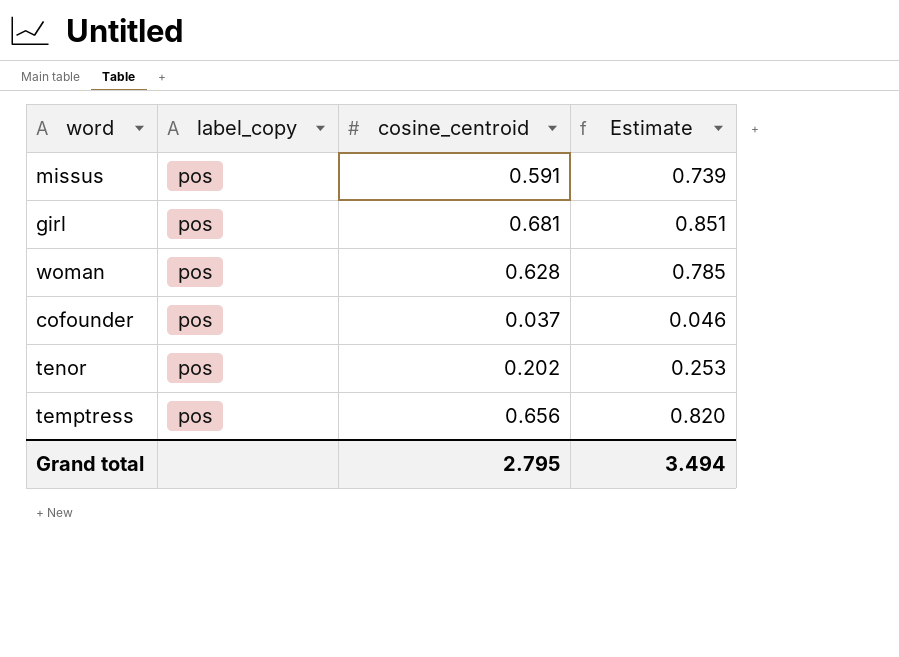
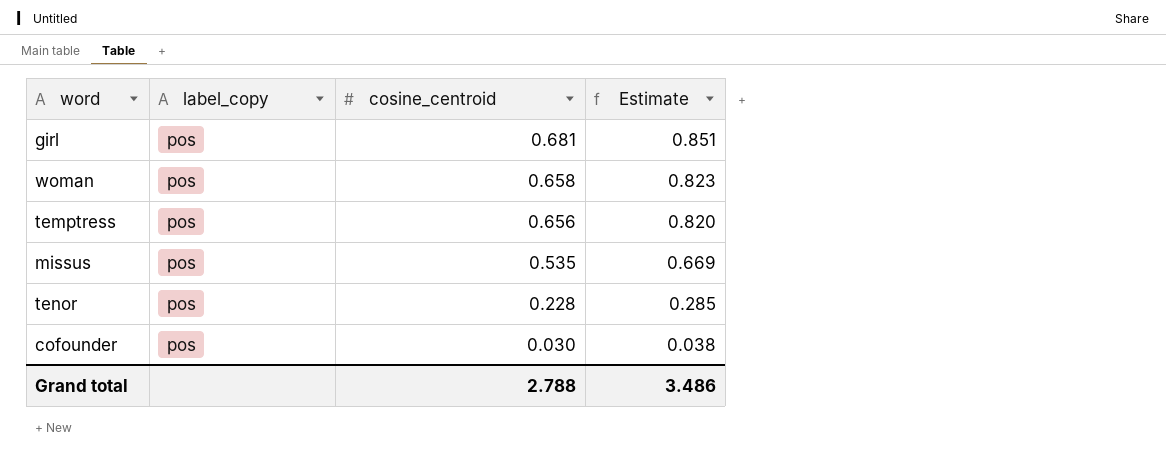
row order: none -> cosine_centroid descending
woman | cosine_centroid: 0.628 -> 0.658
woman | Estimate: 0.785 -> 0.823
missus | cosine_centroid: 0.591 -> 0.535
missus | Estimate: 0.739 -> 0.669
tenor | cosine_centroid: 0.202 -> 0.228
tenor | Estimate: 0.253 -> 0.285
cofounder | cosine_centroid: 0.037 -> 0.030
cofounder | Estimate: 0.046 -> 0.038
Grand total | cosine_centroid: 2.795 -> 2.788
Grand total | Estimate: 3.494 -> 3.486

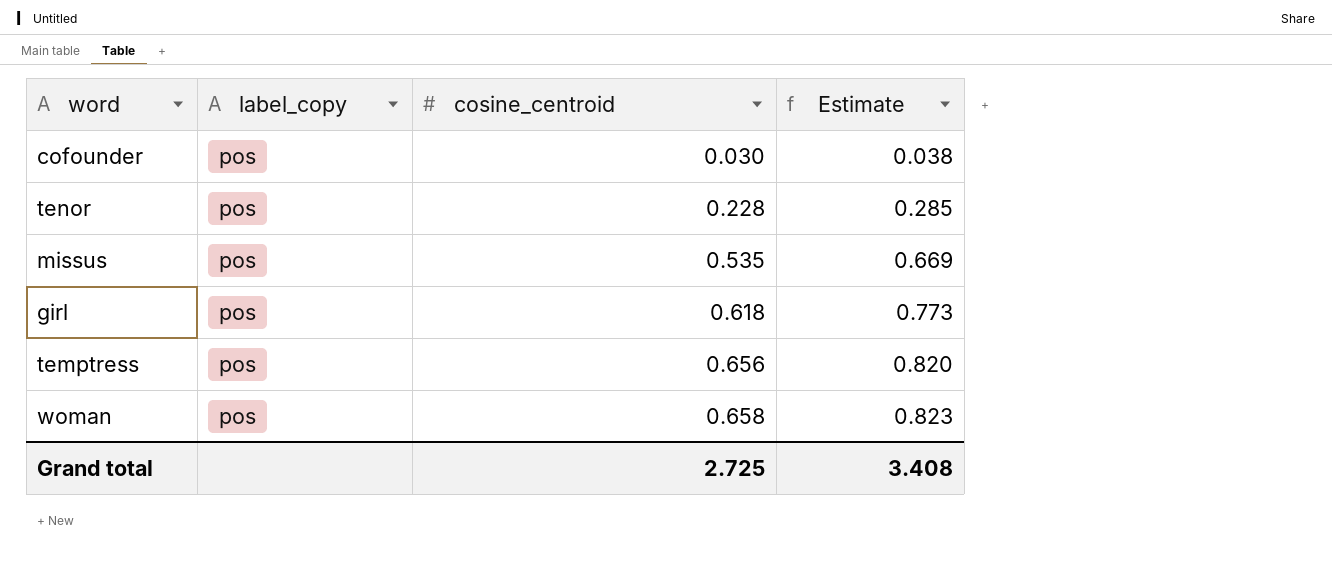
row order: cosine_centroid descending -> cosine_centroid ascending
girl | cosine_centroid: 0.681 -> 0.618
girl | Estimate: 0.851 -> 0.773
Grand total | cosine_centroid: 2.788 -> 2.725
Grand total | Estimate: 3.486 -> 3.408

